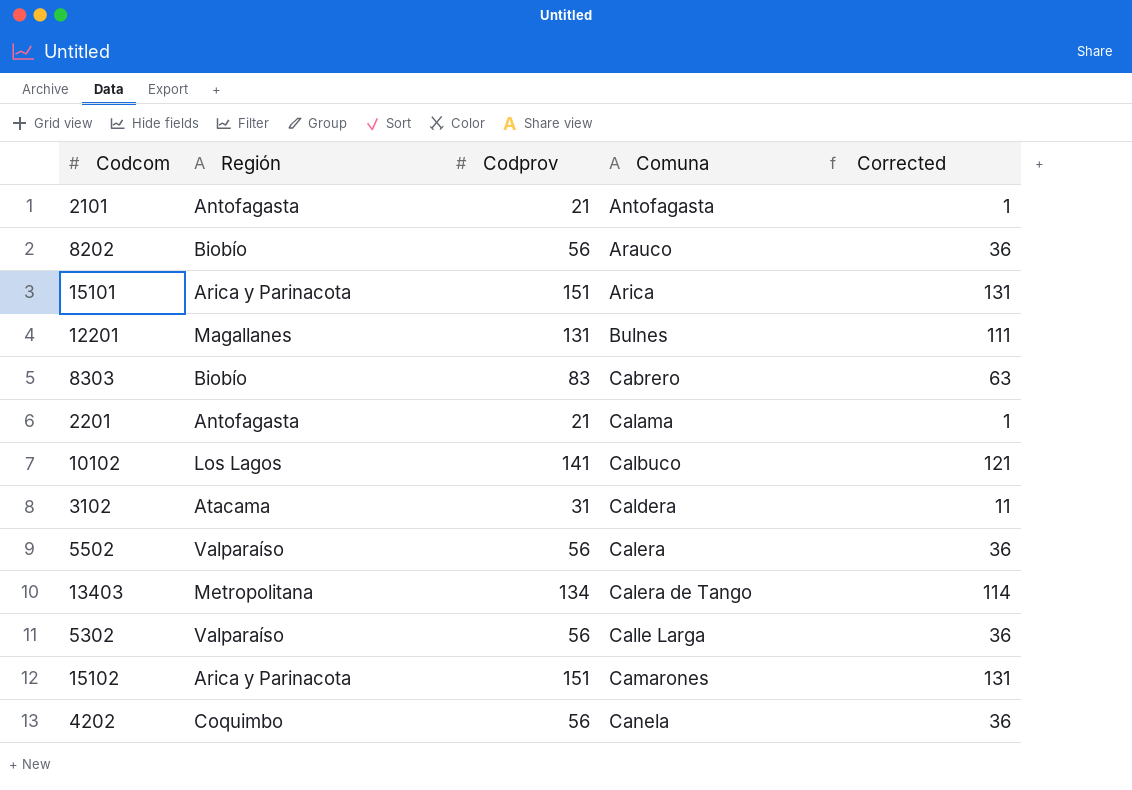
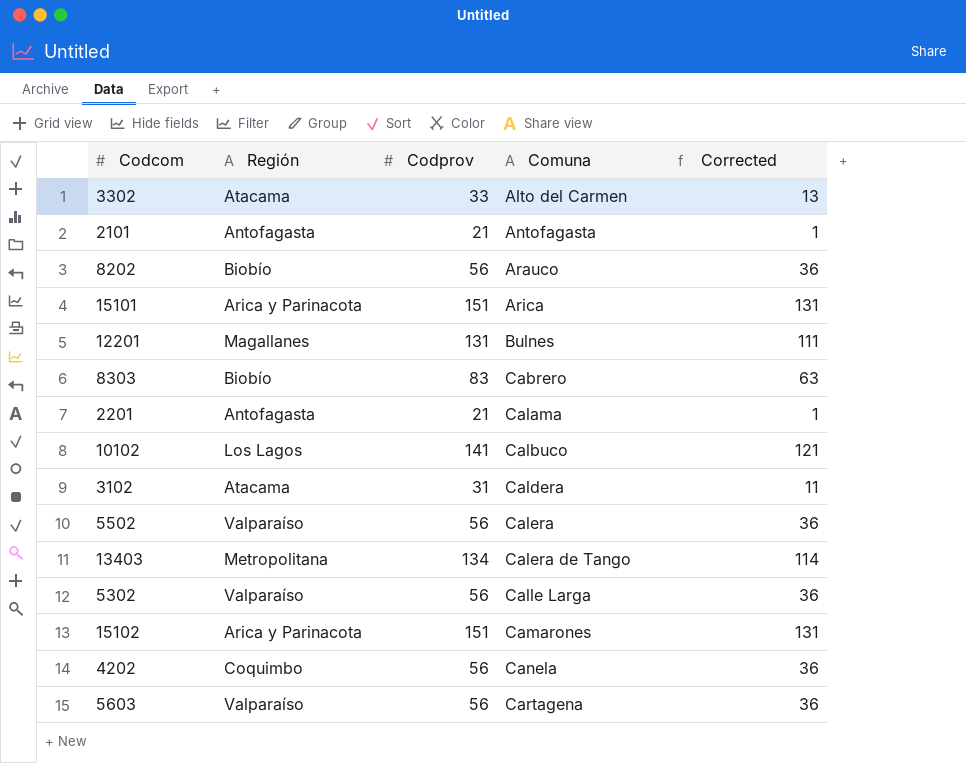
row 3302: none -> Atacama | 33 | Alto del Carmen | 13
row 5603: none -> Valparaíso | 56 | Cartagena | 36

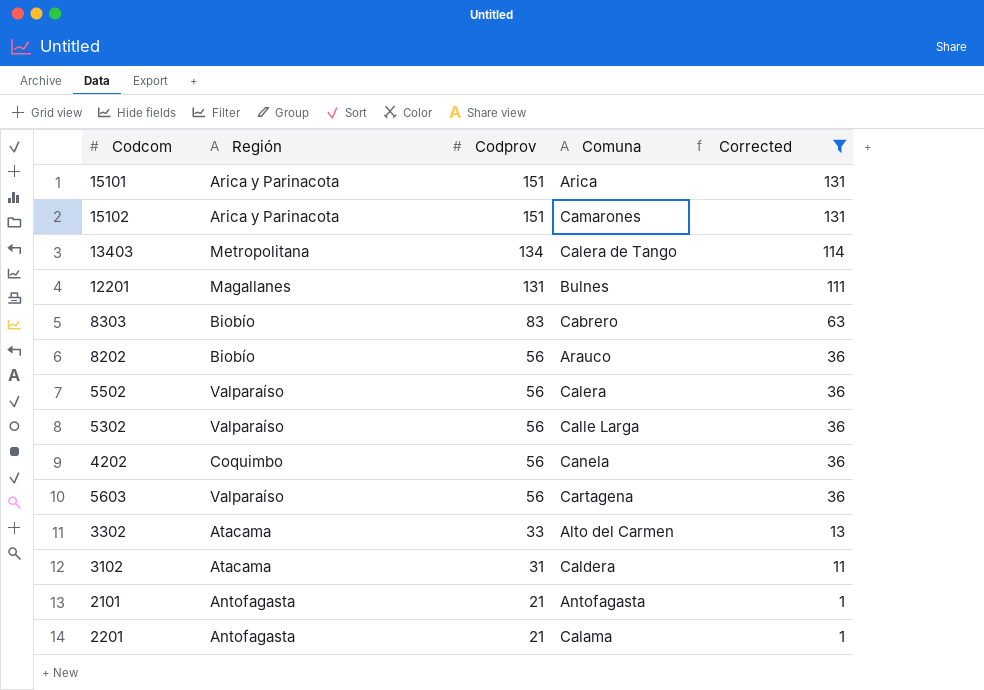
filter: none -> Corrected != 121
row order: Comuna ascending -> Codprov descending

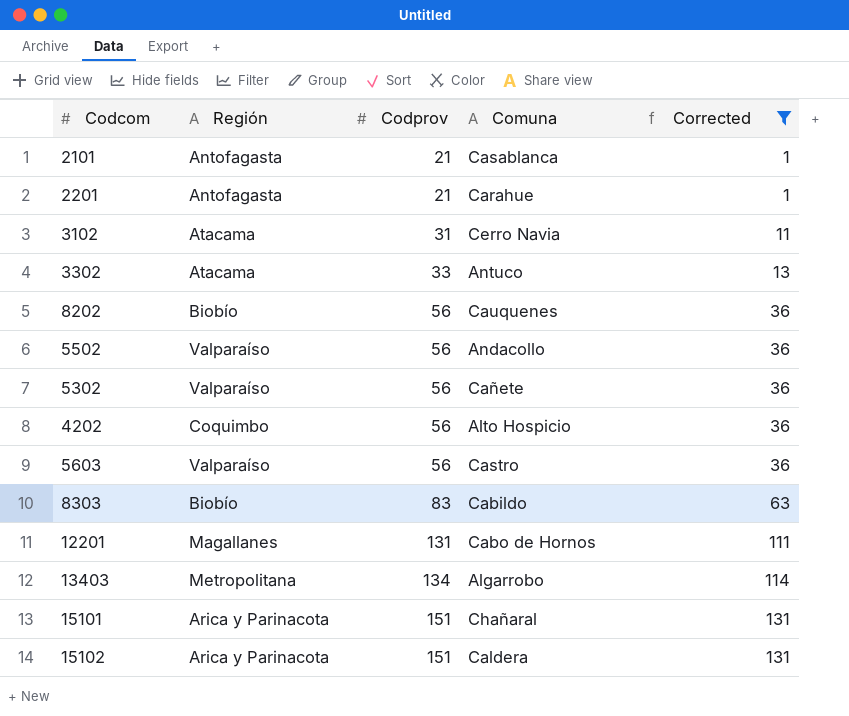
row order: Codprov descending -> Codprov ascending
2101 | Comuna: Antofagasta -> Casablanca
2201 | Comuna: Calama -> Carahue
3102 | Comuna: Caldera -> Cerro Navia
3302 | Comuna: Alto del Carmen -> Antuco
8202 | Comuna: Arauco -> Cauquenes
5502 | Comuna: Calera -> Andacollo
5302 | Comuna: Calle Larga -> Cañete
4202 | Comuna: Canela -> Alto Hospicio
5603 | Comuna: Cartagena -> Castro
8303 | Comuna: Cabrero -> Cabildo
12201 | Comuna: Bulnes -> Cabo de Hornos
13403 | Comuna: Calera de Tango -> Algarrobo
15101 | Comuna: Arica -> Chañaral
15102 | Comuna: Camarones -> Caldera

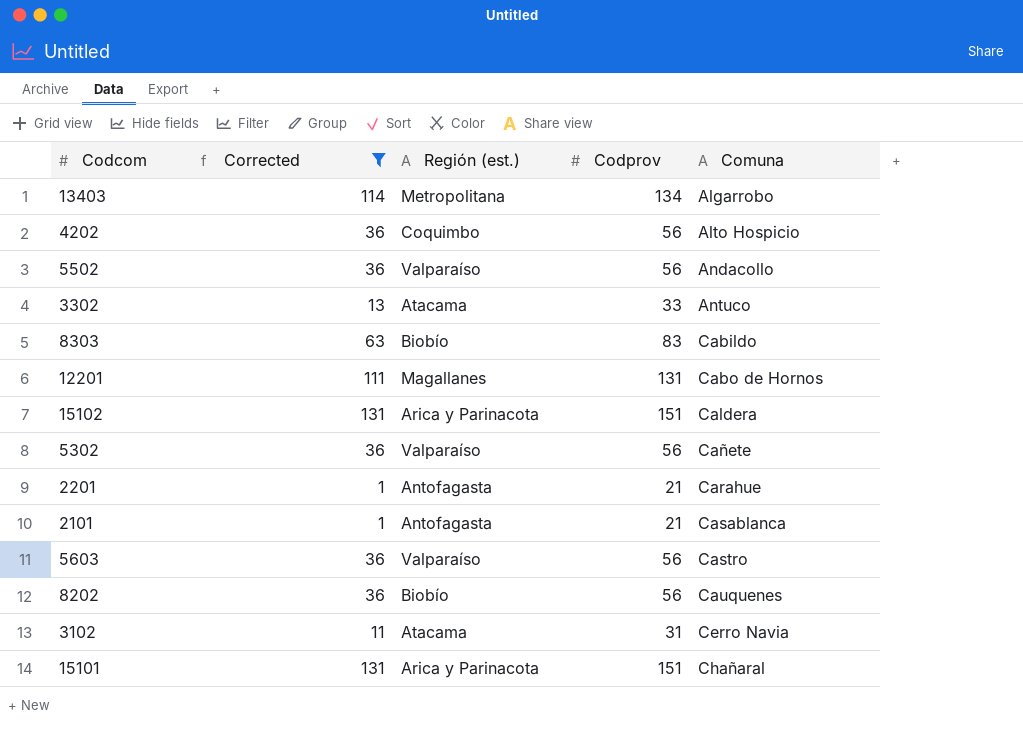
row order: Codprov ascending -> Comuna ascending
column Corrected | position: 5 -> 2
column name: Región -> Región (est.)

